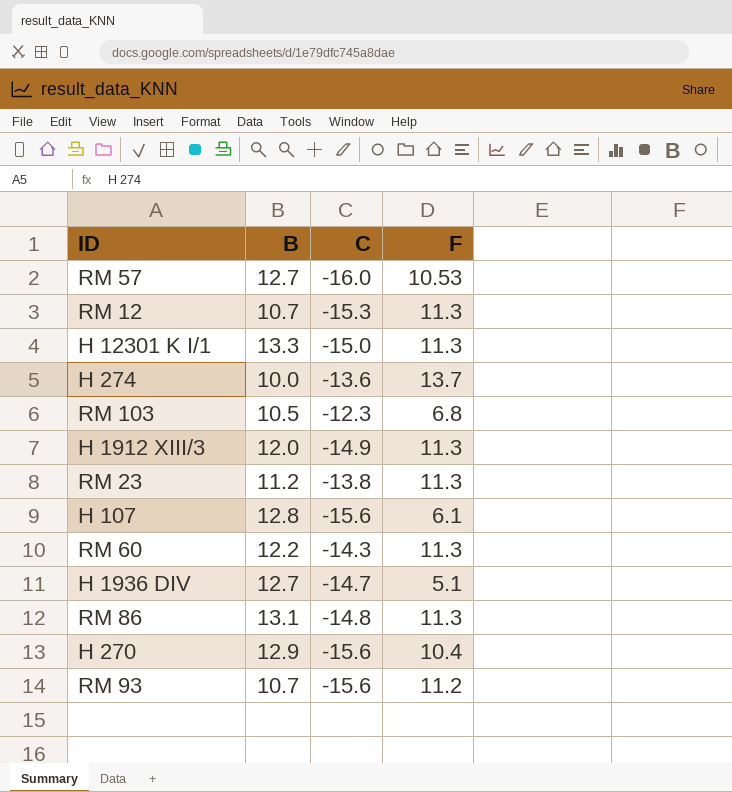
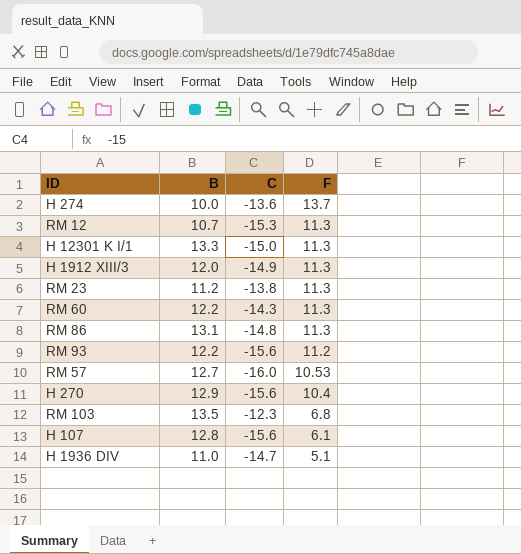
row order: none -> F descending
RM 93 | B: 10.7 -> 12.2
RM 103 | B: 10.5 -> 13.5
H 1936 DIV | B: 12.7 -> 11.0

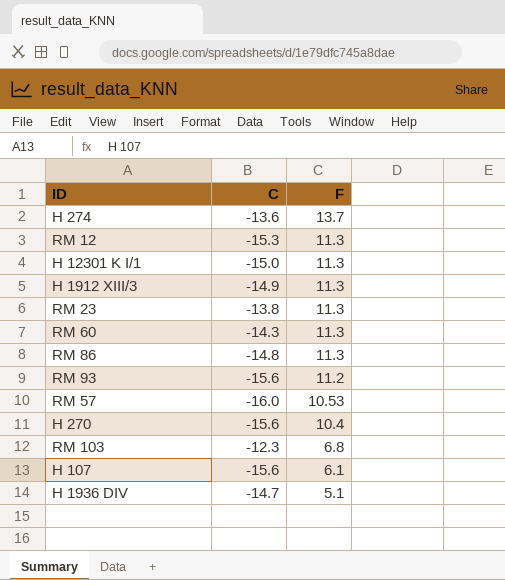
column B | position: 2 -> none

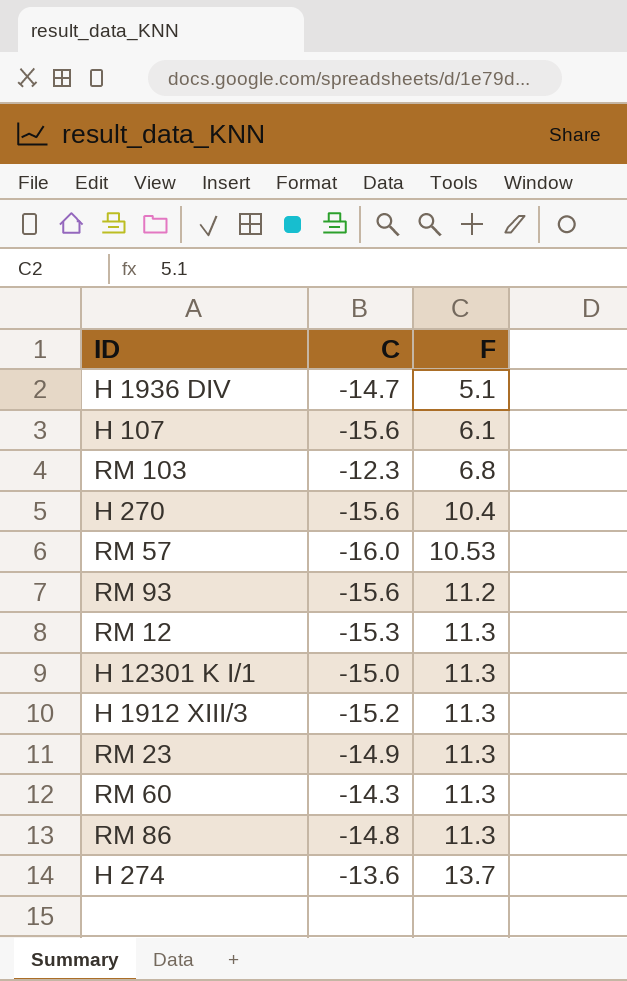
row order: F descending -> F ascending
H 1912 XIII/3 | C: -14.9 -> -15.2
RM 23 | C: -13.8 -> -14.9

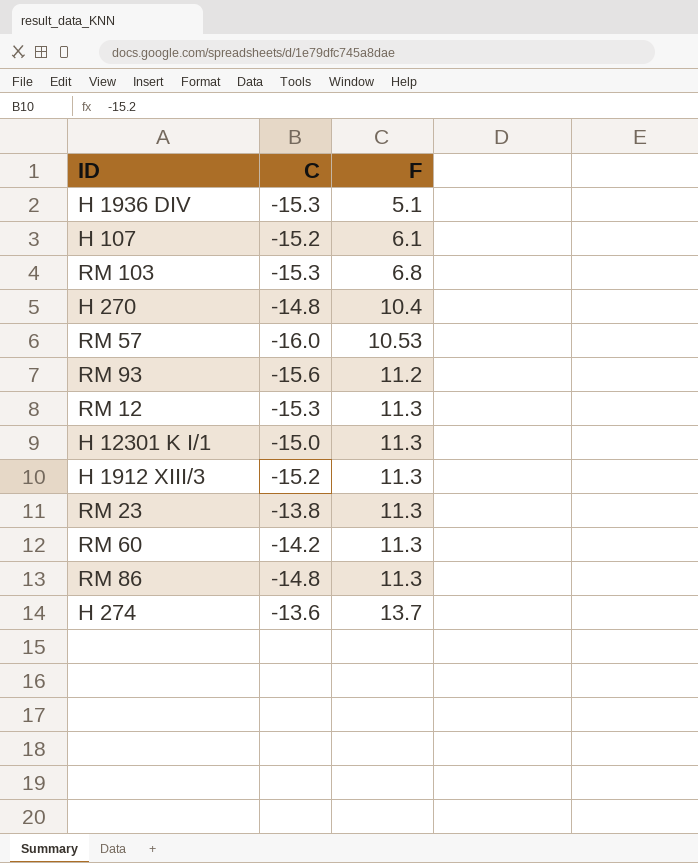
H 1936 DIV | C: -14.7 -> -15.3
H 107 | C: -15.6 -> -15.2
RM 103 | C: -12.3 -> -15.3
H 270 | C: -15.6 -> -14.8
RM 23 | C: -14.9 -> -13.8
RM 60 | C: -14.3 -> -14.2

